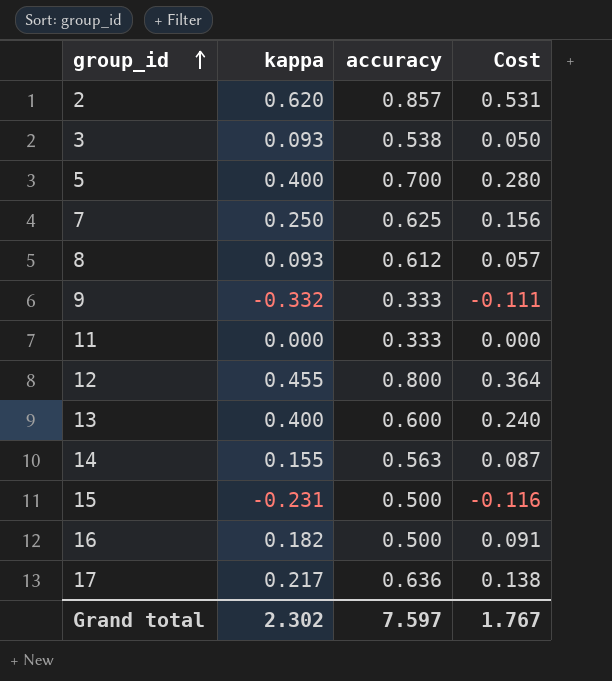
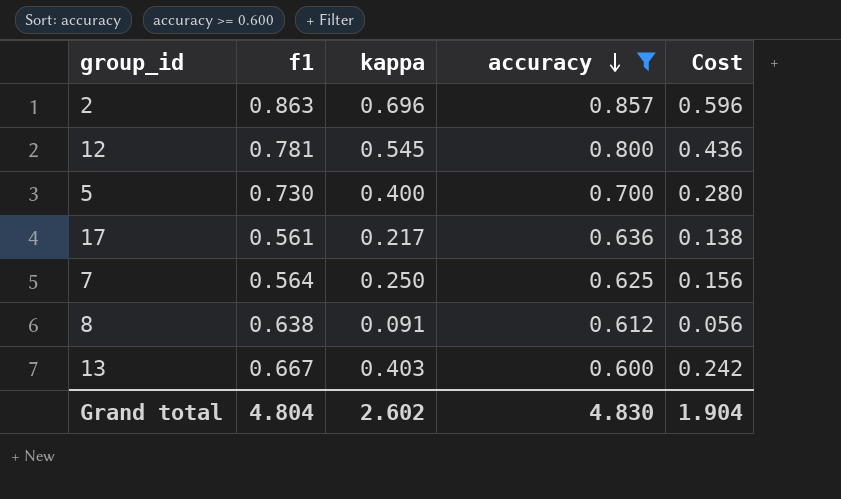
filter: none -> accuracy >= 0.600
row order: group_id ascending -> accuracy descending
column f1 | position: none -> 2
2 | kappa: 0.620 -> 0.696
2 | Cost: 0.531 -> 0.596
12 | kappa: 0.455 -> 0.545
12 | Cost: 0.364 -> 0.436
8 | kappa: 0.093 -> 0.091
8 | Cost: 0.057 -> 0.056
13 | kappa: 0.400 -> 0.403
13 | Cost: 0.240 -> 0.242
Grand total | kappa: 2.302 -> 2.602
Grand total | accuracy: 7.597 -> 4.830
Grand total | Cost: 1.767 -> 1.904

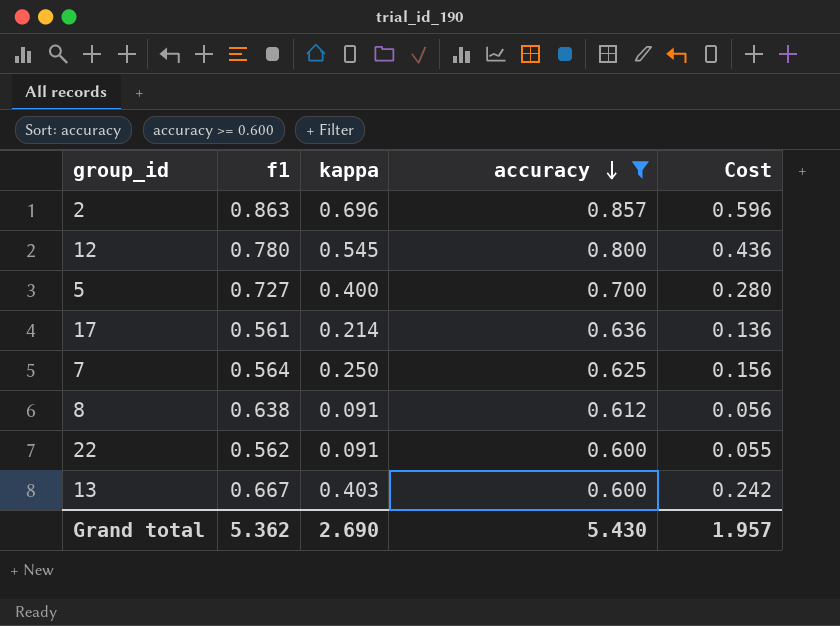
12 | f1: 0.781 -> 0.780
5 | f1: 0.730 -> 0.727
17 | kappa: 0.217 -> 0.214
17 | Cost: 0.138 -> 0.136
row 22: none -> 0.562 | 0.091 | 0.600 | 0.055
Grand total | f1: 4.804 -> 5.362
Grand total | kappa: 2.602 -> 2.690
Grand total | accuracy: 4.830 -> 5.430
Grand total | Cost: 1.904 -> 1.957

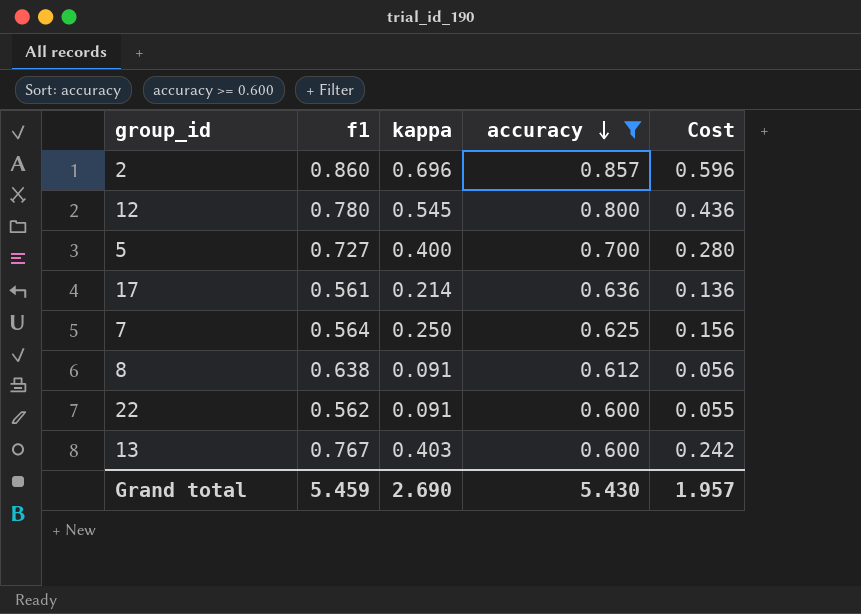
2 | f1: 0.863 -> 0.860
13 | f1: 0.667 -> 0.767
Grand total | f1: 5.362 -> 5.459

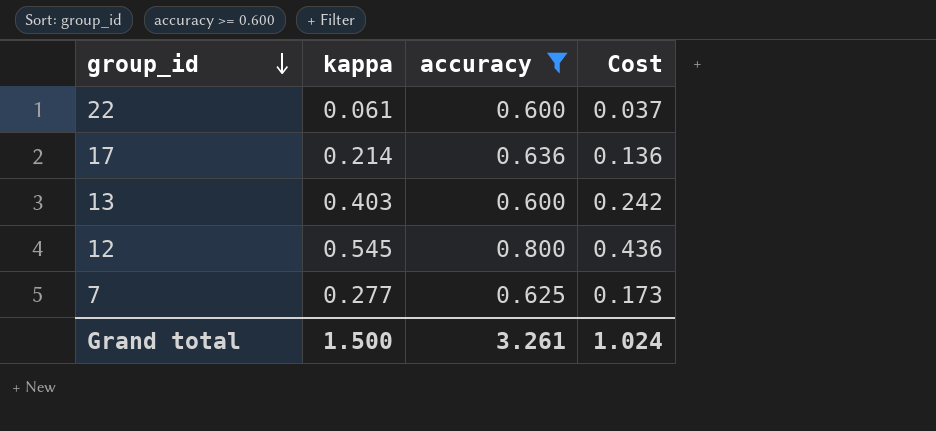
row order: accuracy descending -> group_id descending
column f1 | position: 2 -> none
row 2: 0.860 | 0.696 | 0.857 | 0.596 -> none
row 5: 0.727 | 0.400 | 0.700 | 0.280 -> none
row 8: 0.638 | 0.091 | 0.612 | 0.056 -> none
22 | kappa: 0.091 -> 0.061
22 | Cost: 0.055 -> 0.037
7 | kappa: 0.250 -> 0.277
7 | Cost: 0.156 -> 0.173
Grand total | kappa: 2.690 -> 1.500
Grand total | accuracy: 5.430 -> 3.261
Grand total | Cost: 1.957 -> 1.024

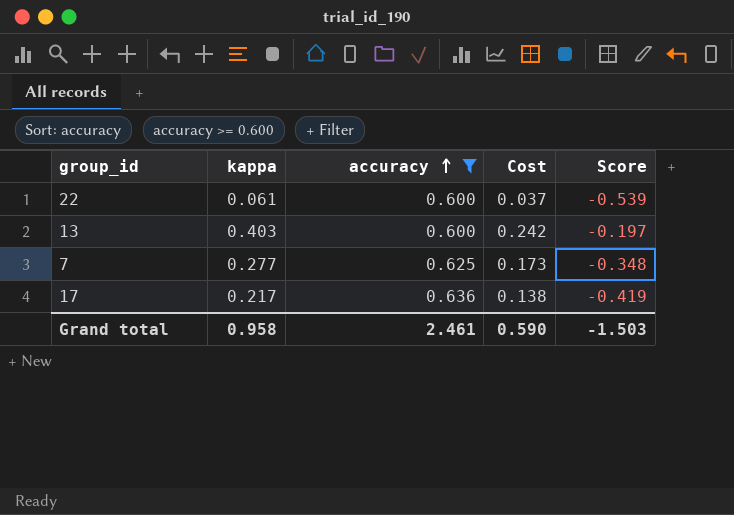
row order: group_id descending -> accuracy ascending
column Score | formula: none -> [kappa] - [accuracy]
row 12: 0.545 | 0.800 | 0.436 -> none
17 | kappa: 0.214 -> 0.217
17 | Cost: 0.136 -> 0.138
Grand total | kappa: 1.500 -> 0.958
Grand total | accuracy: 3.261 -> 2.461
Grand total | Cost: 1.024 -> 0.590

